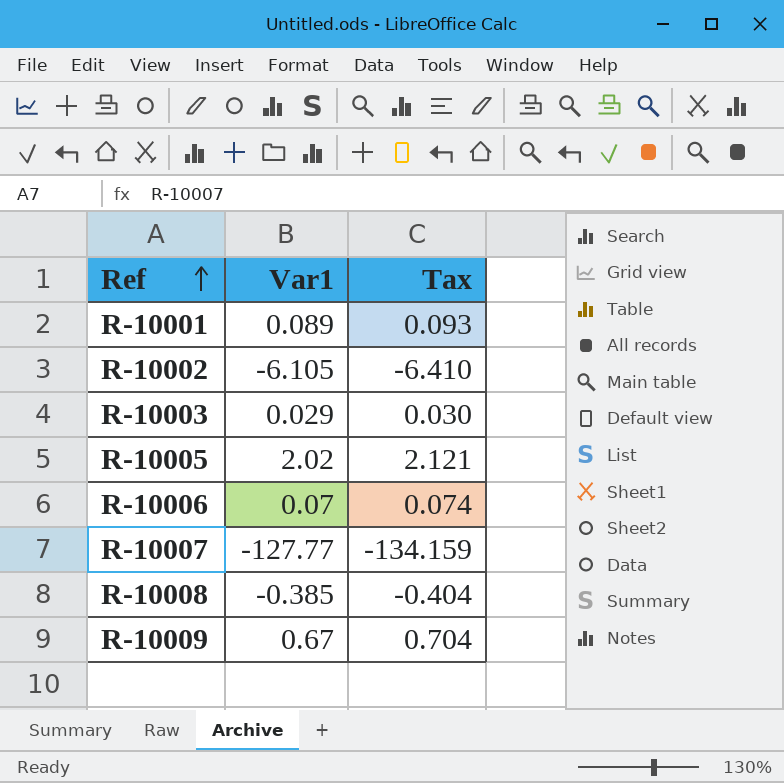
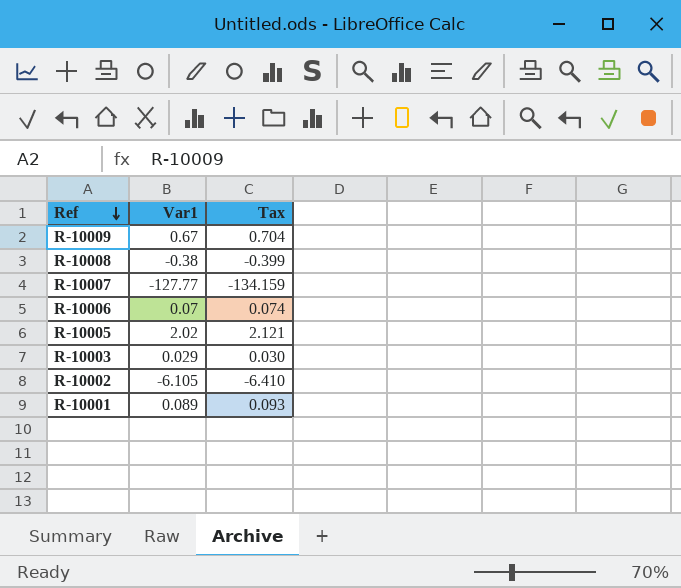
row order: Ref ascending -> Ref descending
R-10008 | Var1: -0.385 -> -0.38
R-10008 | Tax: -0.404 -> -0.399

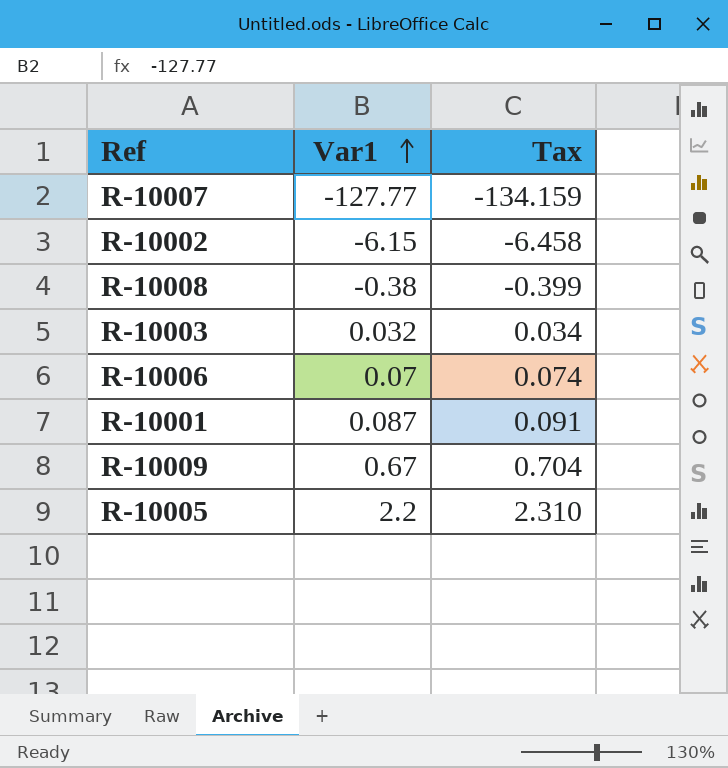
row order: Ref descending -> Var1 ascending
R-10002 | Var1: -6.105 -> -6.15
R-10002 | Tax: -6.410 -> -6.458
R-10003 | Var1: 0.029 -> 0.032
R-10003 | Tax: 0.030 -> 0.034
R-10001 | Var1: 0.089 -> 0.087
R-10001 | Tax: 0.093 -> 0.091
R-10005 | Var1: 2.02 -> 2.2
R-10005 | Tax: 2.121 -> 2.310

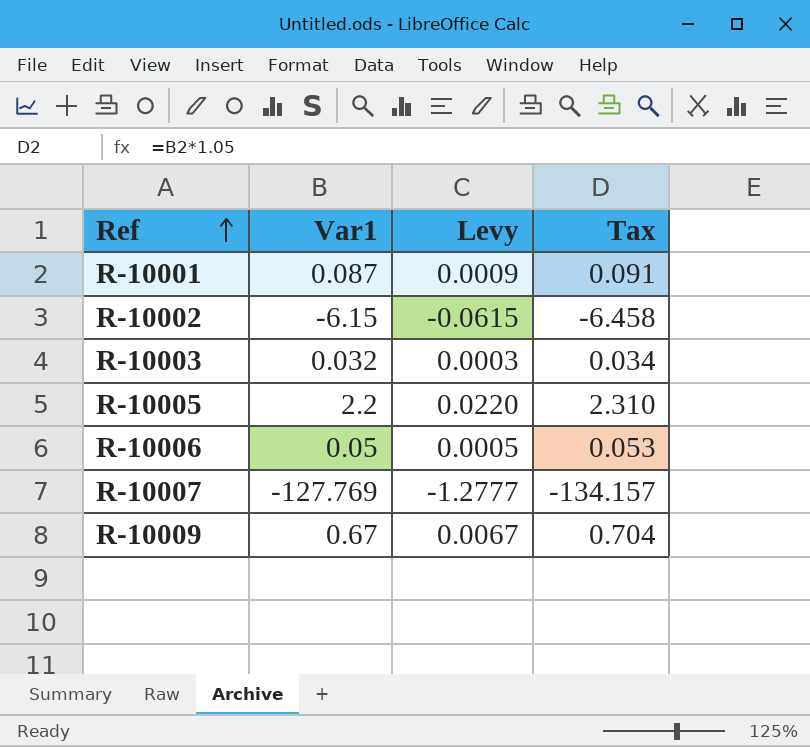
row order: Var1 ascending -> Ref ascending
column Levy | formula: none -> [Var1] * 0.01
row R-10008: -0.38 | -0.399 -> none
R-10006 | Var1: 0.07 -> 0.05
R-10006 | Tax: 0.074 -> 0.053
R-10007 | Var1: -127.77 -> -127.769
R-10007 | Tax: -134.159 -> -134.157

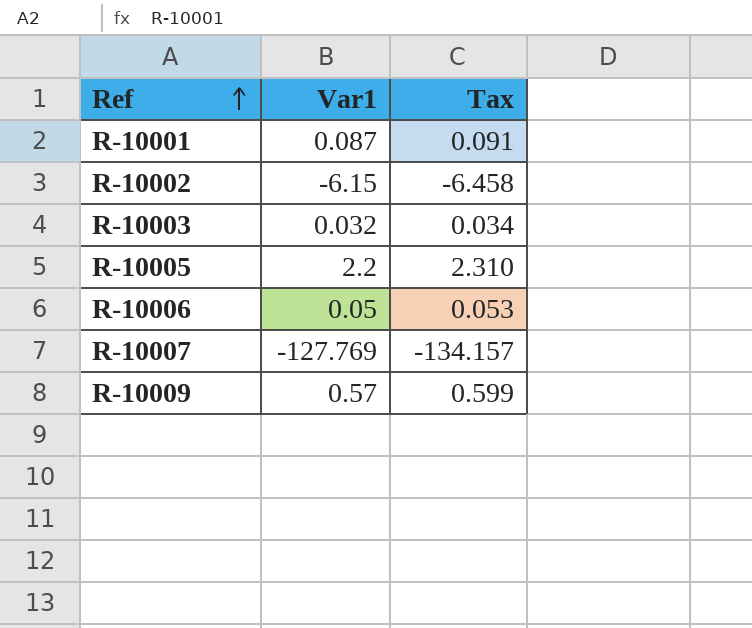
column Levy | formula: [Var1] * 0.01 -> none
R-10009 | Var1: 0.67 -> 0.57
R-10009 | Tax: 0.704 -> 0.599

